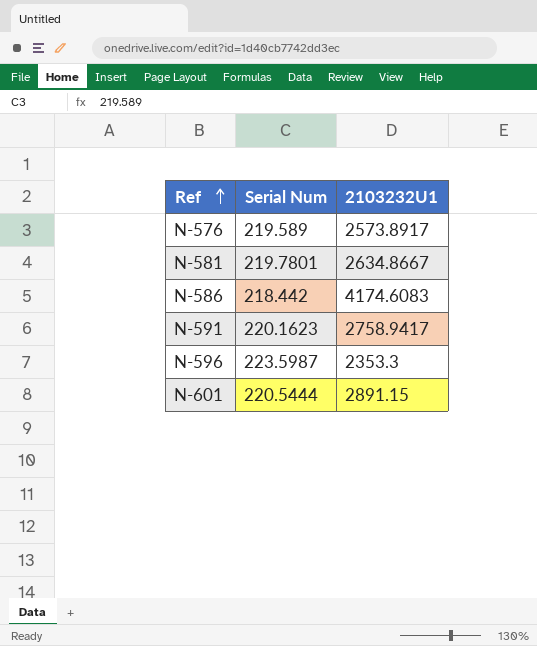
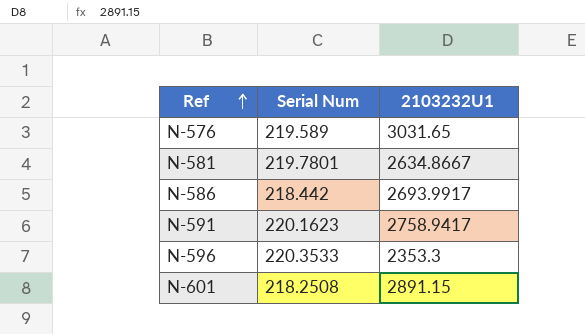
N-576 | 2103232U1: 2573.8917 -> 3031.65
N-586 | 2103232U1: 4174.6083 -> 2693.9917
N-596 | Serial Num: 223.5987 -> 220.3533
N-601 | Serial Num: 220.5444 -> 218.2508

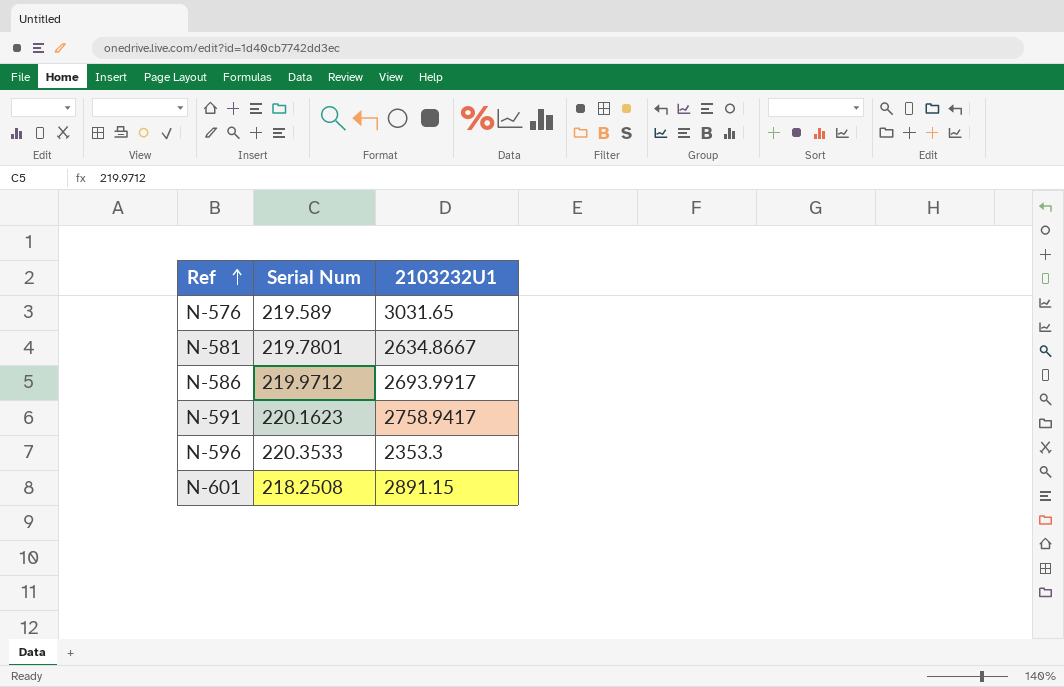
N-586 | Serial Num: 218.442 -> 219.9712

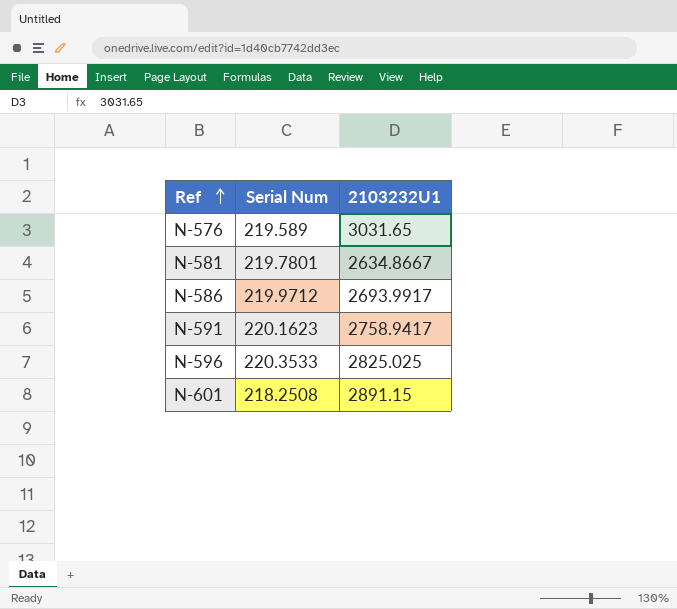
N-596 | 2103232U1: 2353.3 -> 2825.025

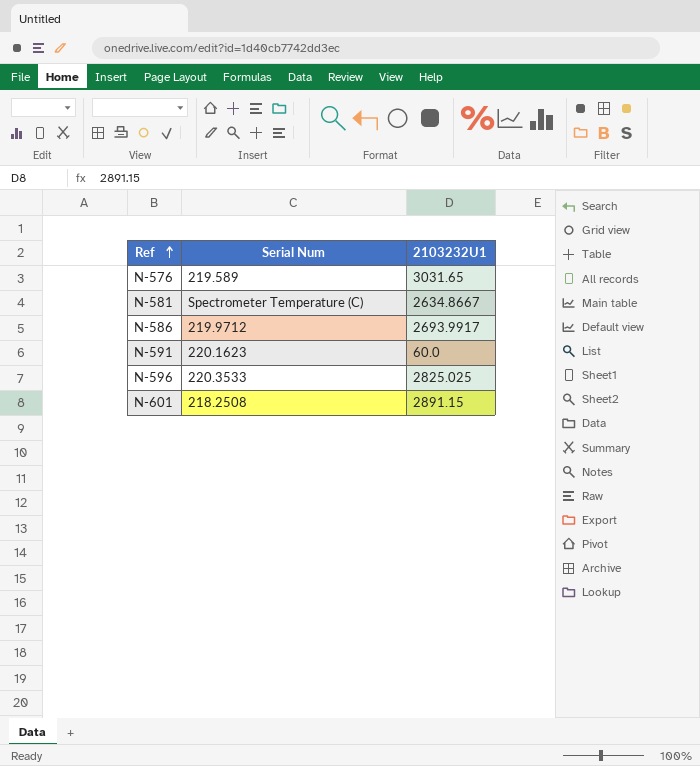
N-581 | Serial Num: 219.7801 -> Spectrometer Temperature (C)
N-591 | 2103232U1: 2758.9417 -> 60.0

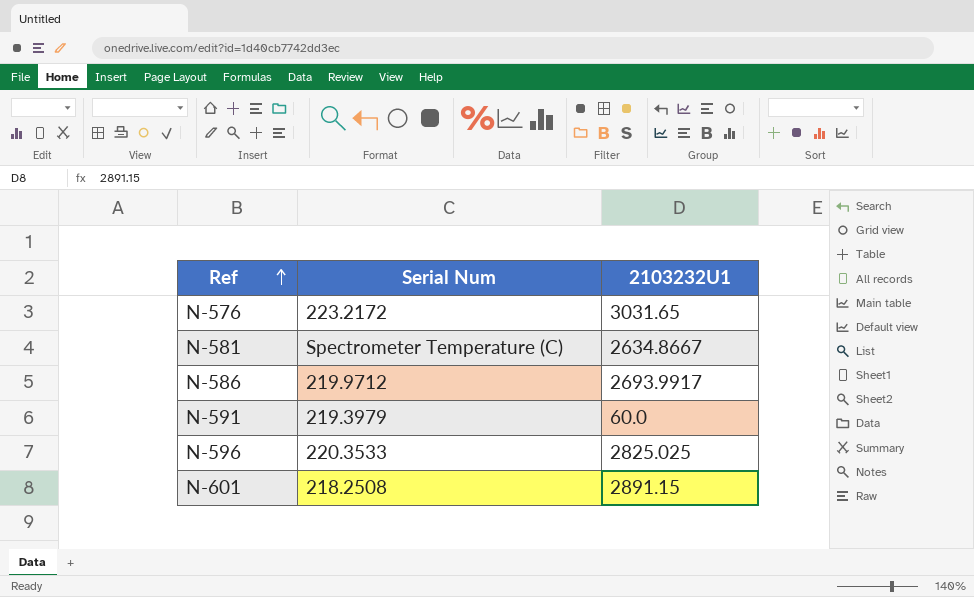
N-576 | Serial Num: 219.589 -> 223.2172
N-591 | Serial Num: 220.1623 -> 219.3979

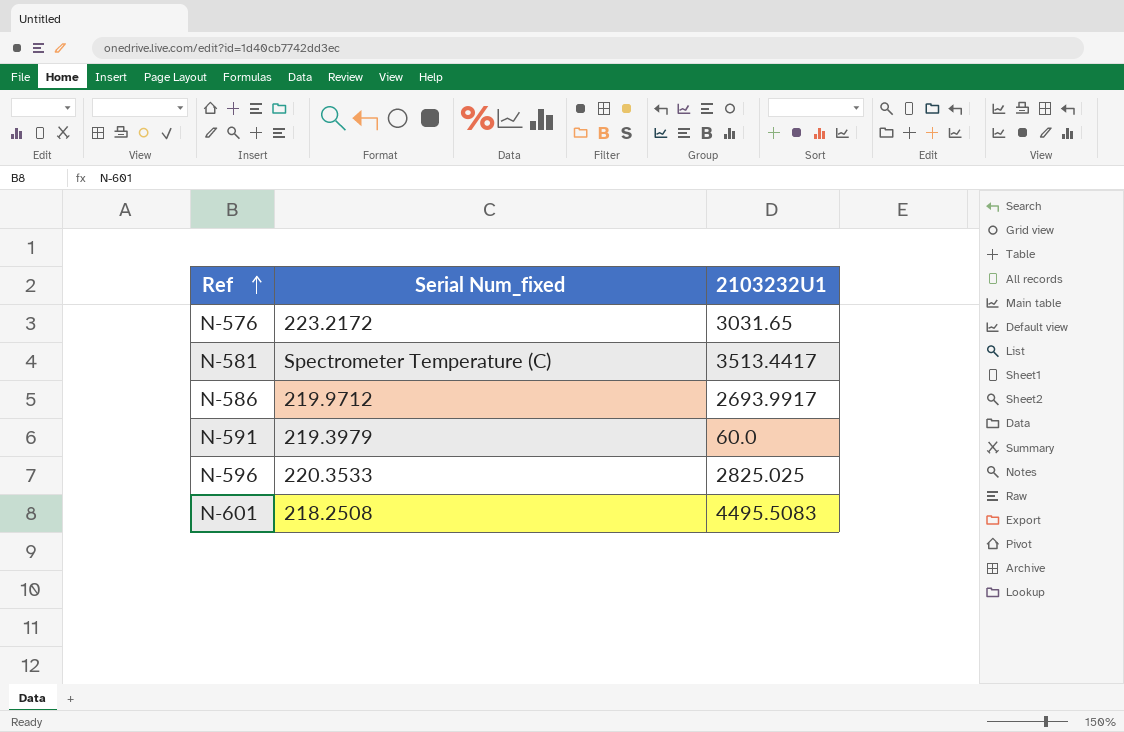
column name: Serial Num -> Serial Num_fixed
N-581 | 2103232U1: 2634.8667 -> 3513.4417
N-601 | 2103232U1: 2891.15 -> 4495.5083

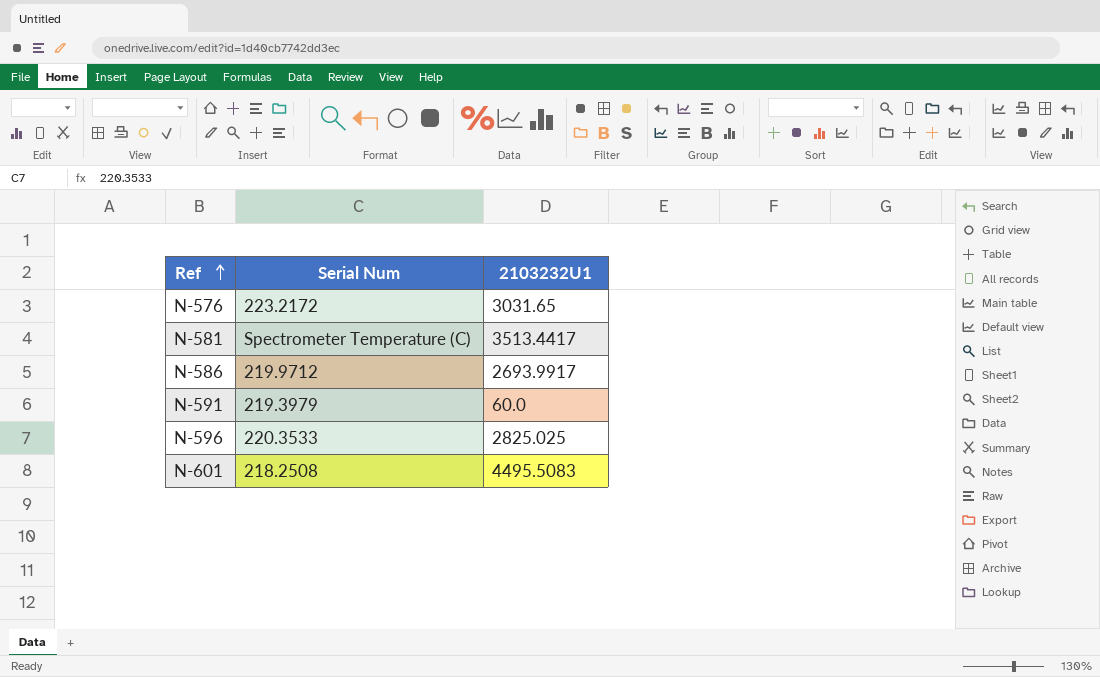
column name: Serial Num_fixed -> Serial Num

